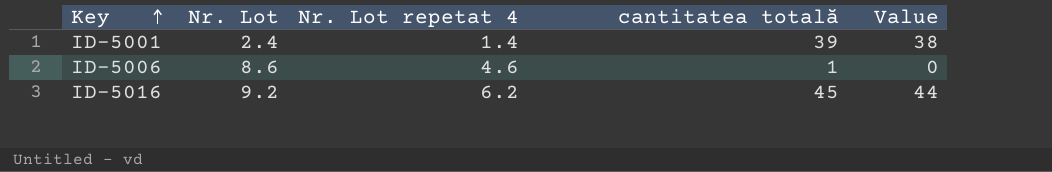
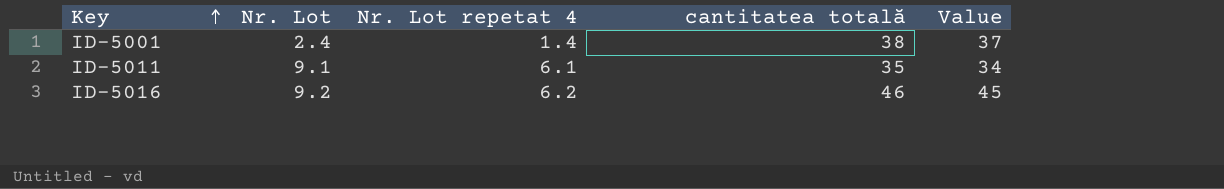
row ID-5006: 8.6 | 4.6 | 1 | 0 -> none
ID-5001 | cantitatea totală: 39 -> 38
ID-5001 | Value: 38 -> 37
row ID-5011: none -> 9.1 | 6.1 | 35 | 34
ID-5016 | cantitatea totală: 45 -> 46
ID-5016 | Value: 44 -> 45

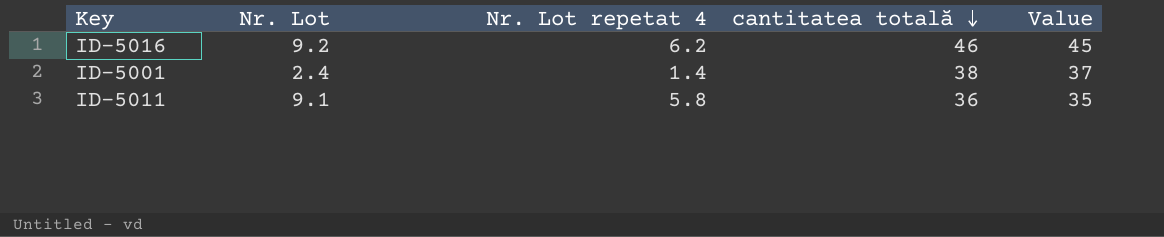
row order: Key ascending -> cantitatea totală descending
ID-5011 | Nr. Lot repetat 4: 6.1 -> 5.8
ID-5011 | cantitatea totală: 35 -> 36
ID-5011 | Value: 34 -> 35

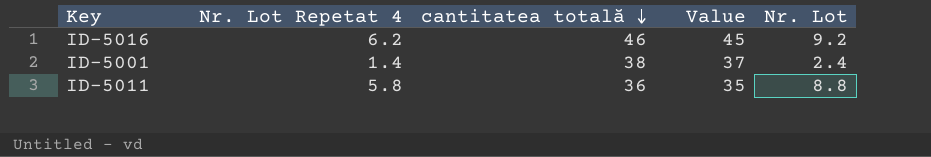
column name: Nr. Lot repetat 4 -> Nr. Lot Repetat 4
column Nr. Lot | position: 2 -> 5
ID-5011 | Nr. Lot: 9.1 -> 8.8

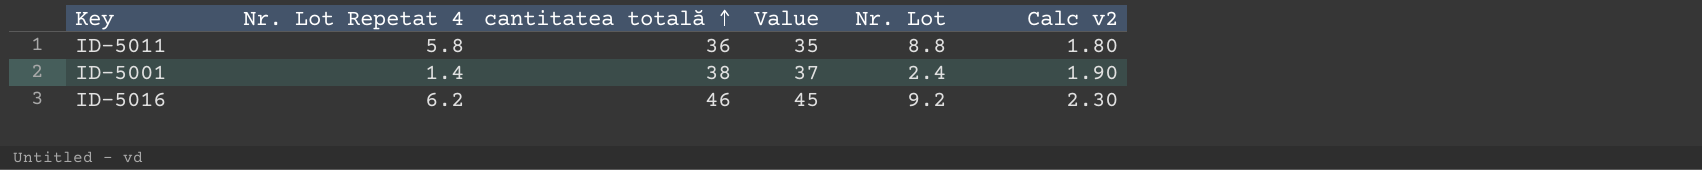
row order: cantitatea totală descending -> cantitatea totală ascending
column Calc v2 | formula: none -> [cantitatea totală] * 0.05

